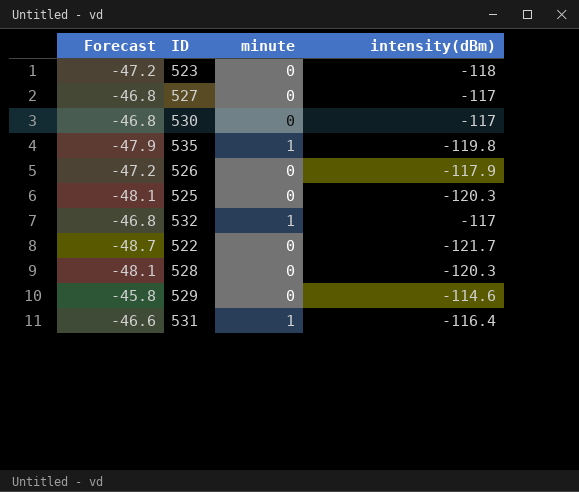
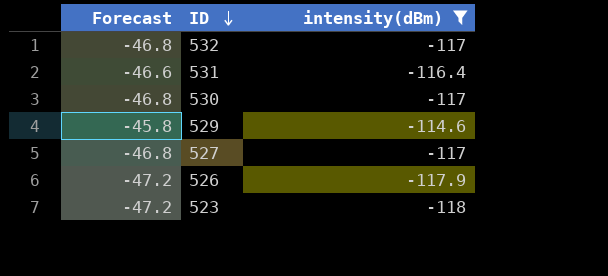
filter: none -> intensity(dBm) >= -118
row order: none -> ID descending
column minute | position: 3 -> none

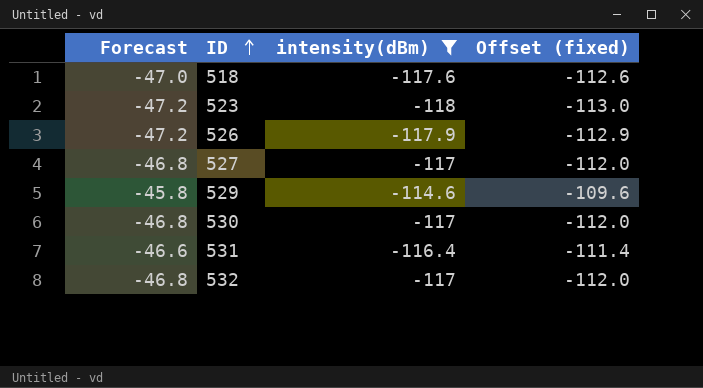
row order: ID descending -> ID ascending
column Offset (fixed) | formula: none -> [intensity(dBm)] + 5
row 518: none -> -47.0 | -117.6 | -112.6

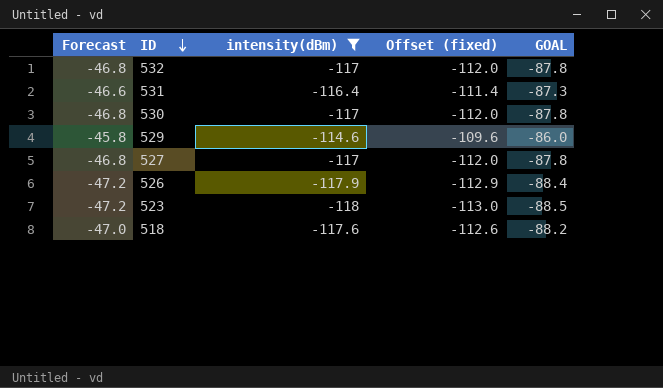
row order: ID ascending -> ID descending
column GOAL | formula: none -> [intensity(dBm)] * 0.75

